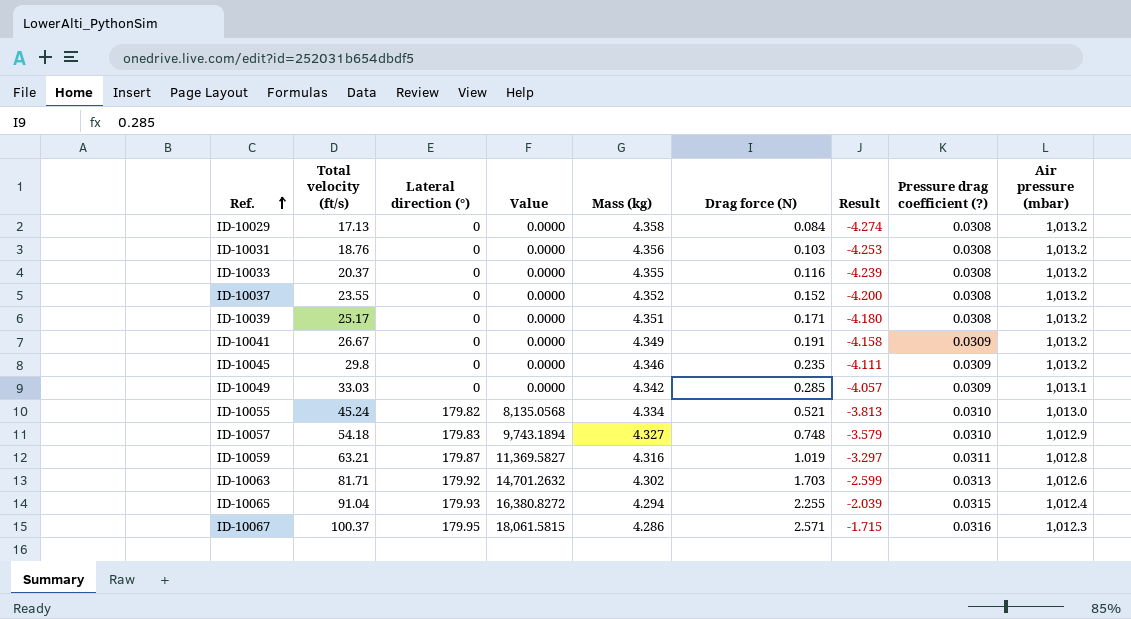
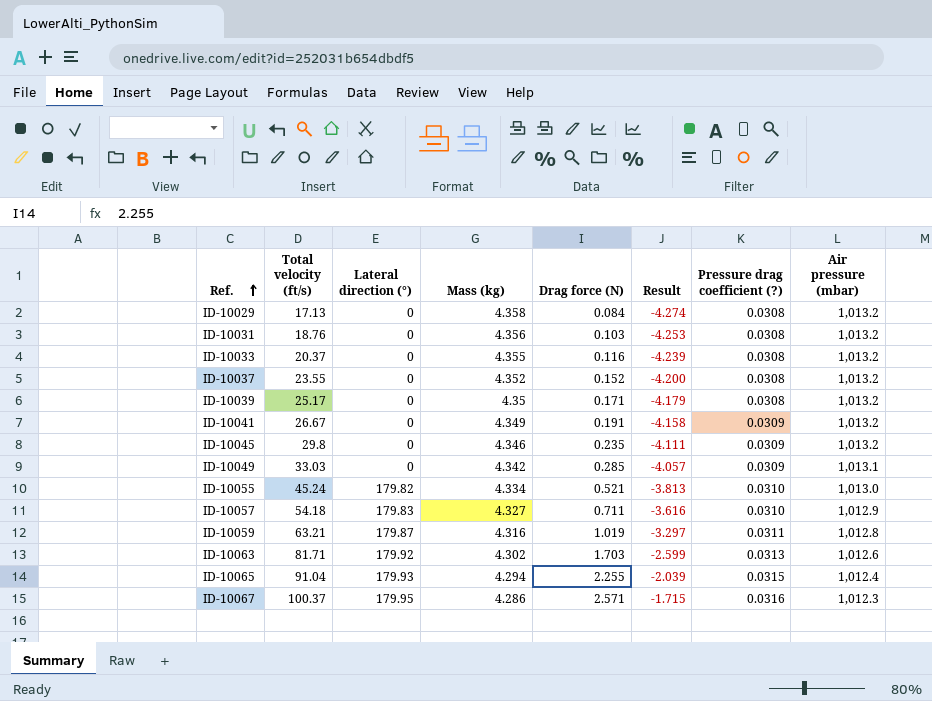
column Value | formula: [Total velocity (ft/s)] * [Lateral direction (°)] -> none
ID-10039 | Mass (kg): 4.351 -> 4.35
ID-10039 | Result: -4.180 -> -4.179
ID-10057 | Drag force (N): 0.748 -> 0.711
ID-10057 | Result: -3.579 -> -3.616

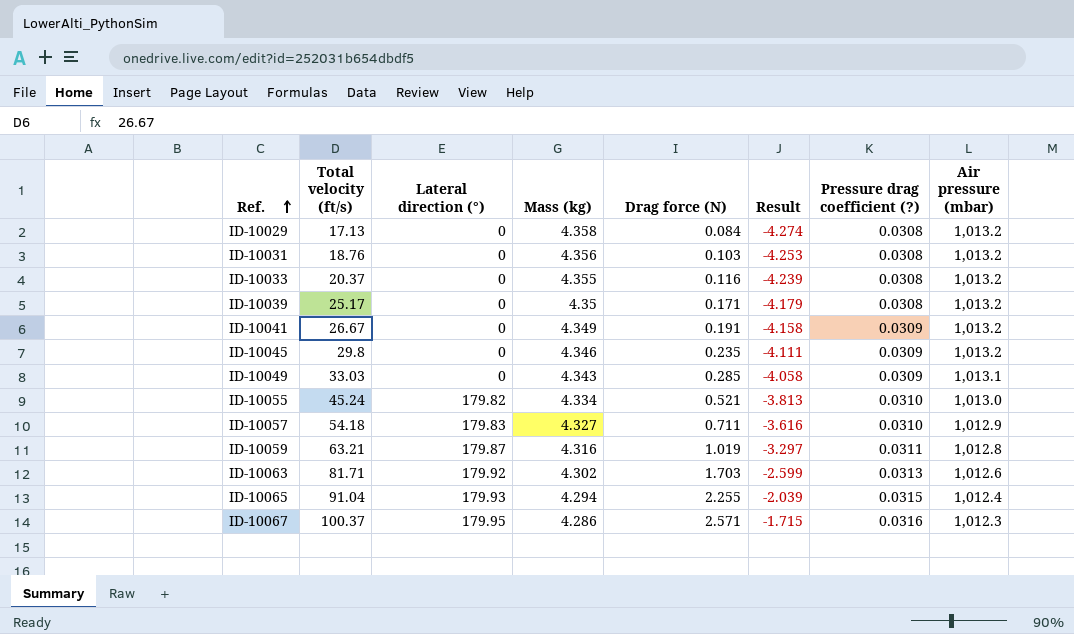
row ID-10037: 23.55 | 0 | 4.352 | 0.152 | -4.200 | 0.0308 | 1,013.2 -> none
ID-10049 | Mass (kg): 4.342 -> 4.343
ID-10049 | Result: -4.057 -> -4.058

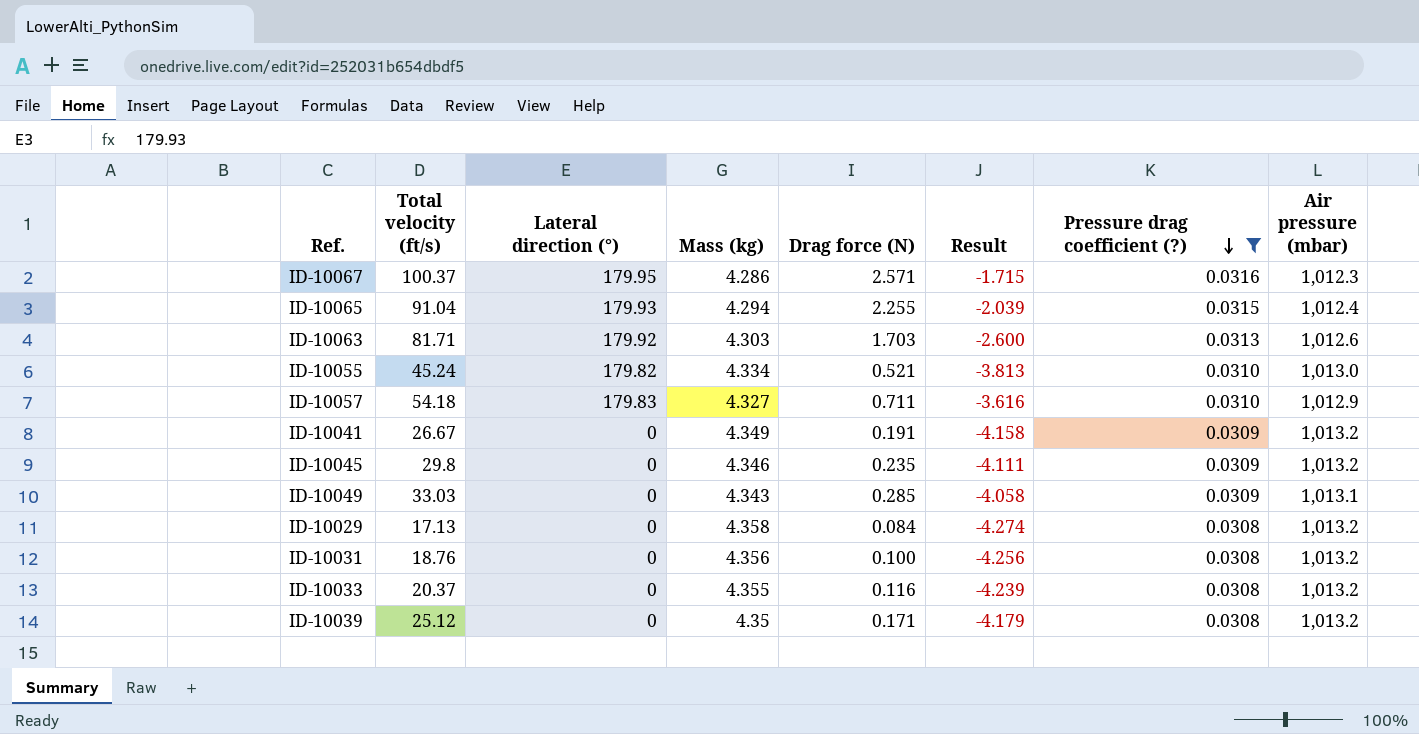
filter: none -> Pressure drag coefficient (?) != 0.0311
row order: Ref. ascending -> Pressure drag coefficient (?) descending
ID-10063 | Mass (kg): 4.302 -> 4.303
ID-10063 | Result: -2.599 -> -2.600
ID-10031 | Drag force (N): 0.103 -> 0.100
ID-10031 | Result: -4.253 -> -4.256
ID-10039 | Total velocity (ft/s): 25.17 -> 25.12

